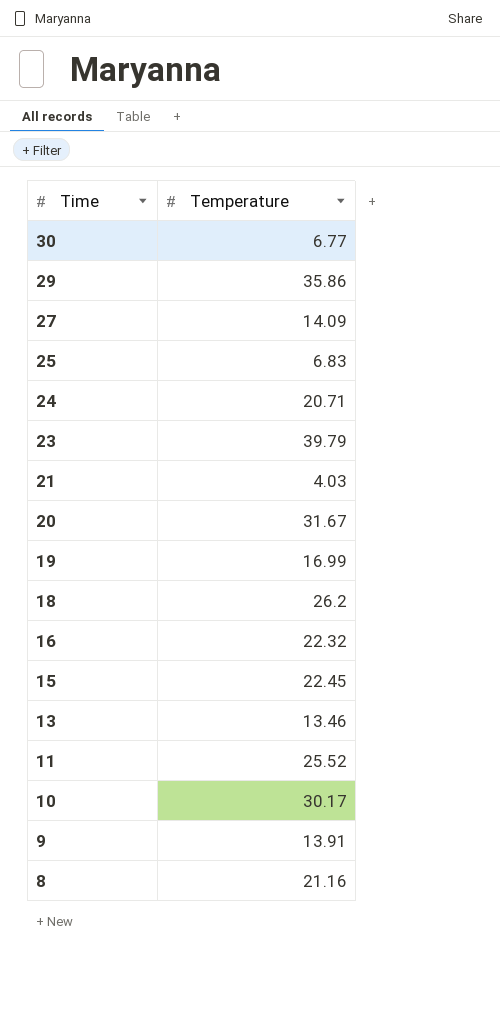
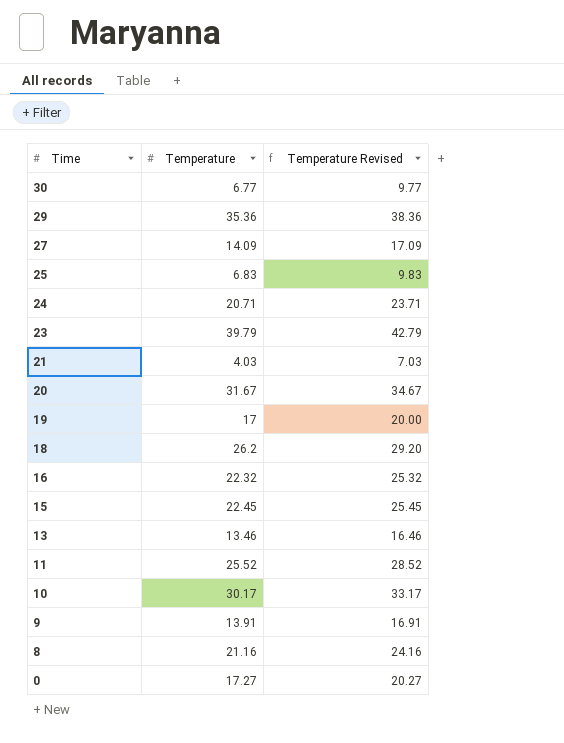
column Temperature Revised | formula: none -> [Temperature] + 3
29 | Temperature: 35.86 -> 35.36
19 | Temperature: 16.99 -> 17
row 0: none -> 17.27 | 20.27

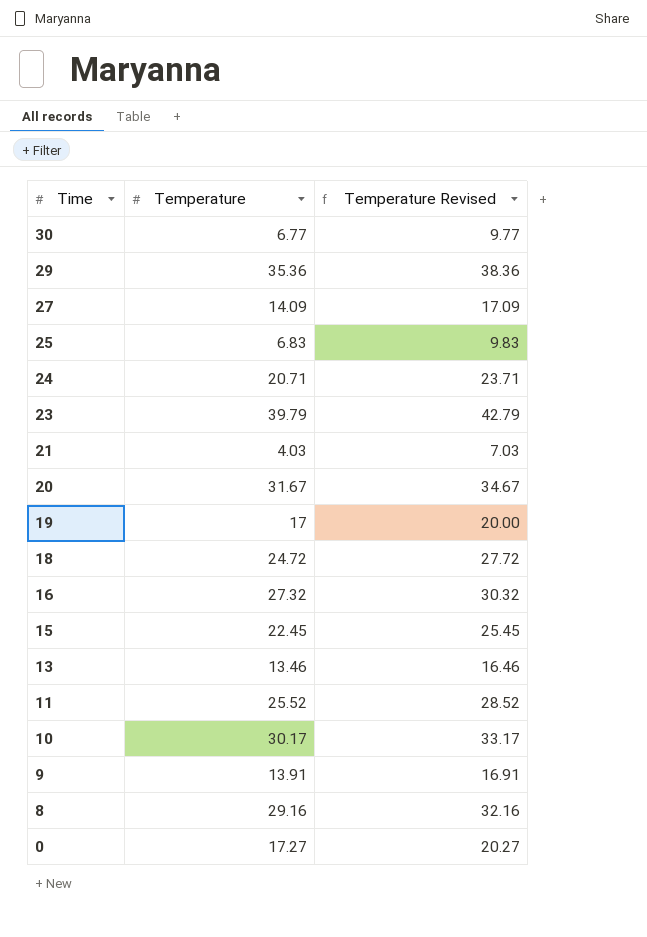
18 | Temperature: 26.2 -> 24.72
18 | Temperature Revised: 29.20 -> 27.72
16 | Temperature: 22.32 -> 27.32
16 | Temperature Revised: 25.32 -> 30.32
8 | Temperature: 21.16 -> 29.16
8 | Temperature Revised: 24.16 -> 32.16

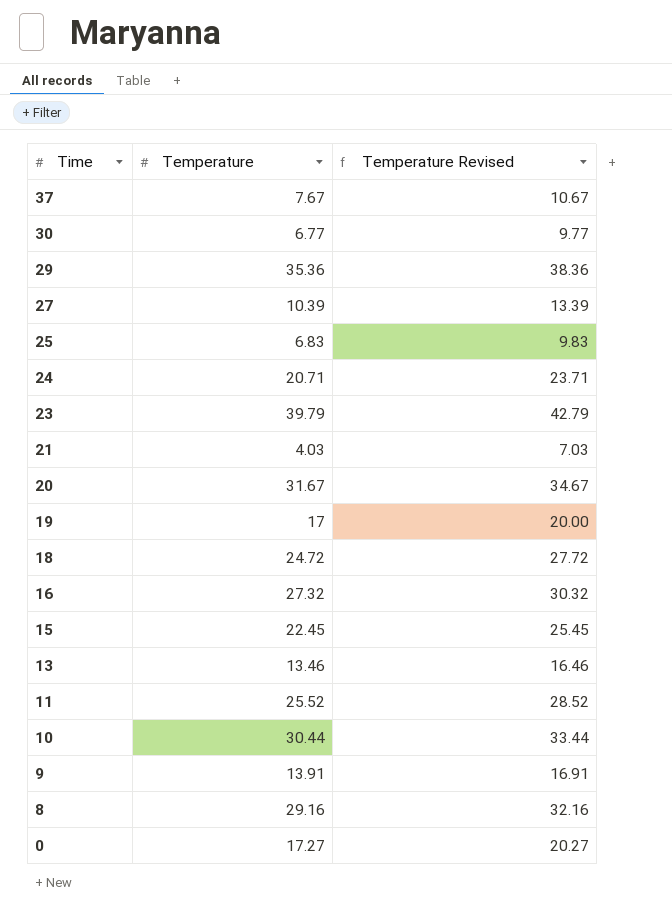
row 37: none -> 7.67 | 10.67
27 | Temperature: 14.09 -> 10.39
27 | Temperature Revised: 17.09 -> 13.39
10 | Temperature: 30.17 -> 30.44
10 | Temperature Revised: 33.17 -> 33.44

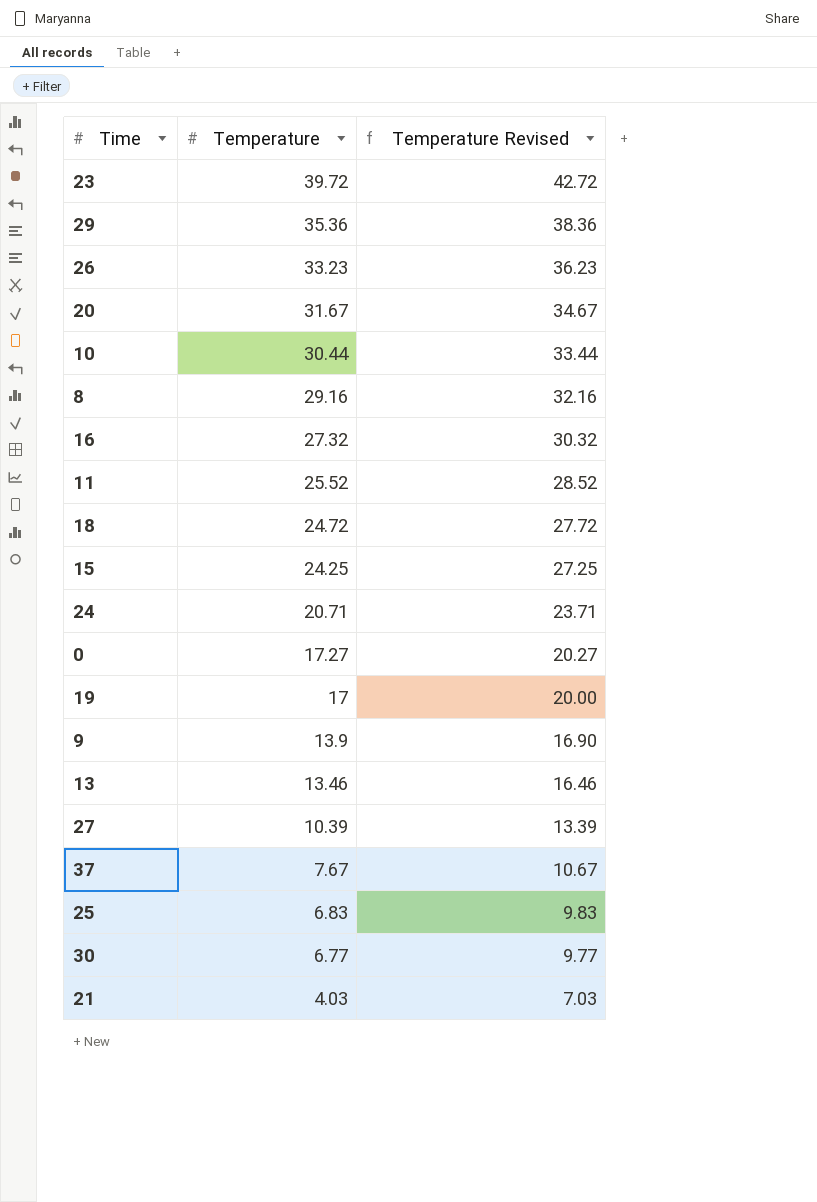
row order: Time descending -> Temperature descending
23 | Temperature: 39.79 -> 39.72
23 | Temperature Revised: 42.79 -> 42.72
row 26: none -> 33.23 | 36.23
15 | Temperature: 22.45 -> 24.25
15 | Temperature Revised: 25.45 -> 27.25
9 | Temperature: 13.91 -> 13.9
9 | Temperature Revised: 16.91 -> 16.90

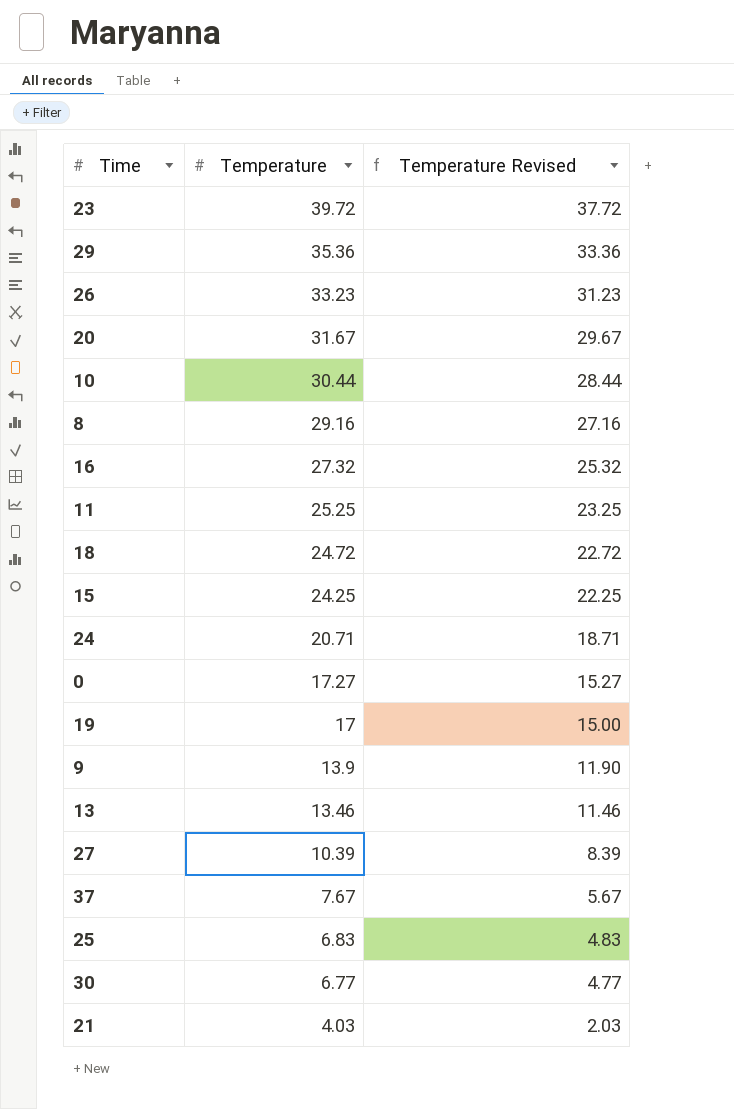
column Temperature Revised | formula: [Temperature] + 3 -> [Temperature] - 2
11 | Temperature: 25.52 -> 25.25

